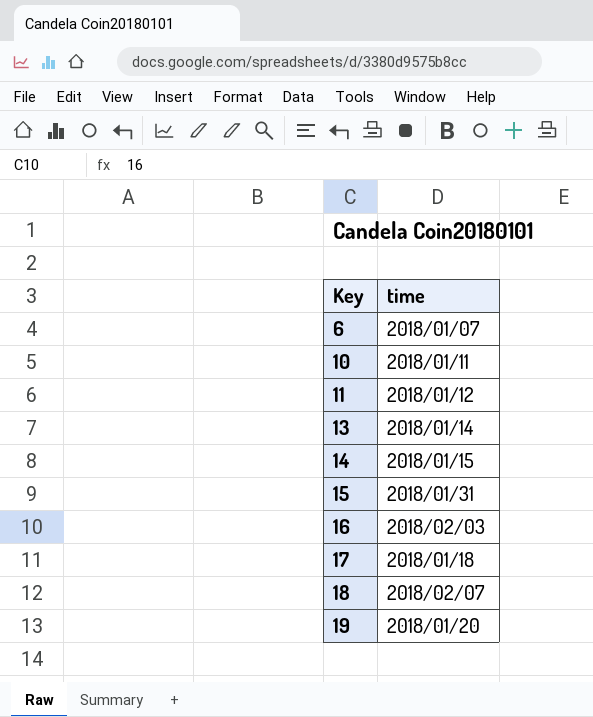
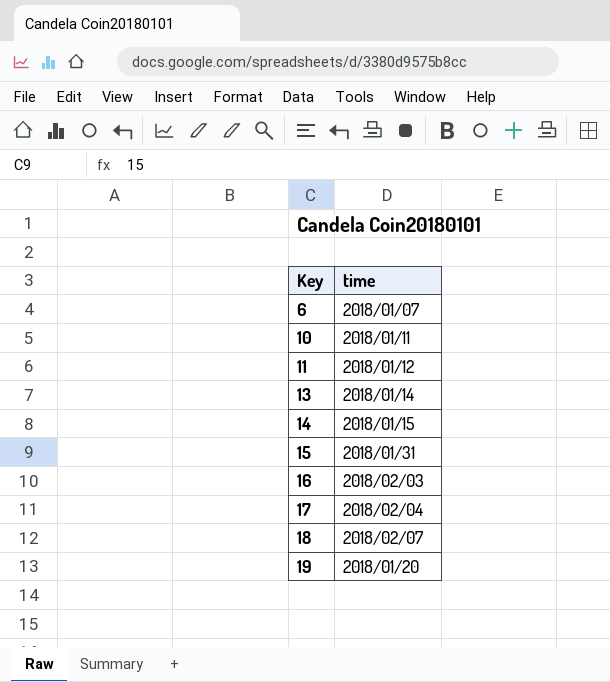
17 | time: 2018/01/18 -> 2018/02/04

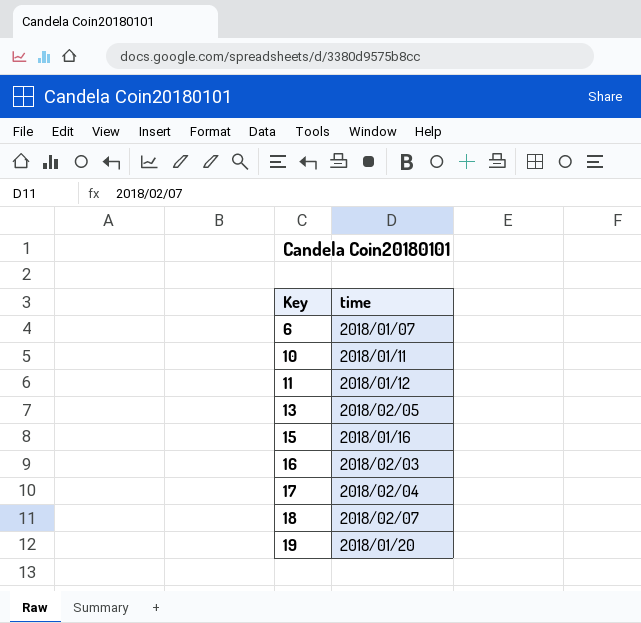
row 14: 2018/01/15 -> none
13 | time: 2018/01/14 -> 2018/02/05
15 | time: 2018/01/31 -> 2018/01/16

